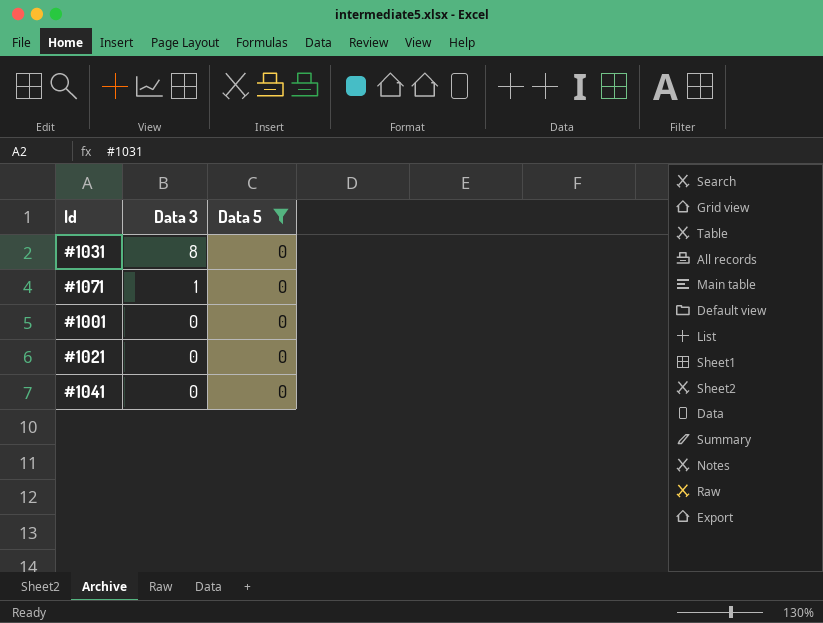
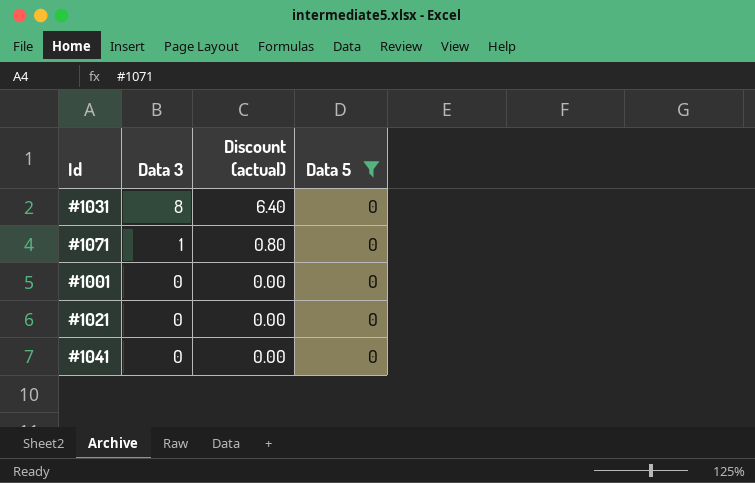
column Discount (actual) | formula: none -> [Data 3] * 0.8

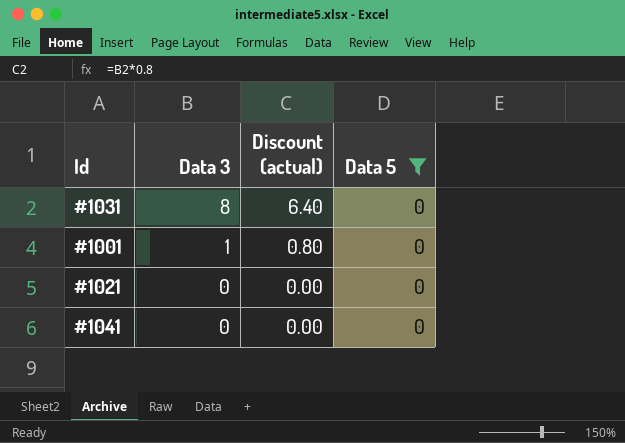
row #1071: 1 | 0.80 | 0 -> none
#1001 | Data 3: 0 -> 1
#1001 | Discount (actual): 0.00 -> 0.80

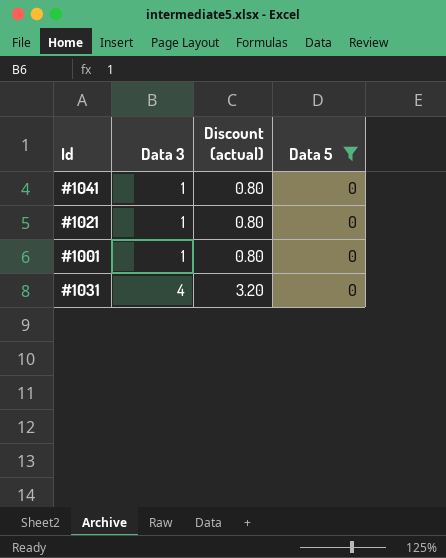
row order: Data 3 descending -> Data 3 ascending
#1041 | Data 3: 0 -> 1
#1041 | Discount (actual): 0.00 -> 0.80
#1021 | Data 3: 0 -> 1
#1021 | Discount (actual): 0.00 -> 0.80
#1031 | Data 3: 8 -> 4
#1031 | Discount (actual): 6.40 -> 3.20

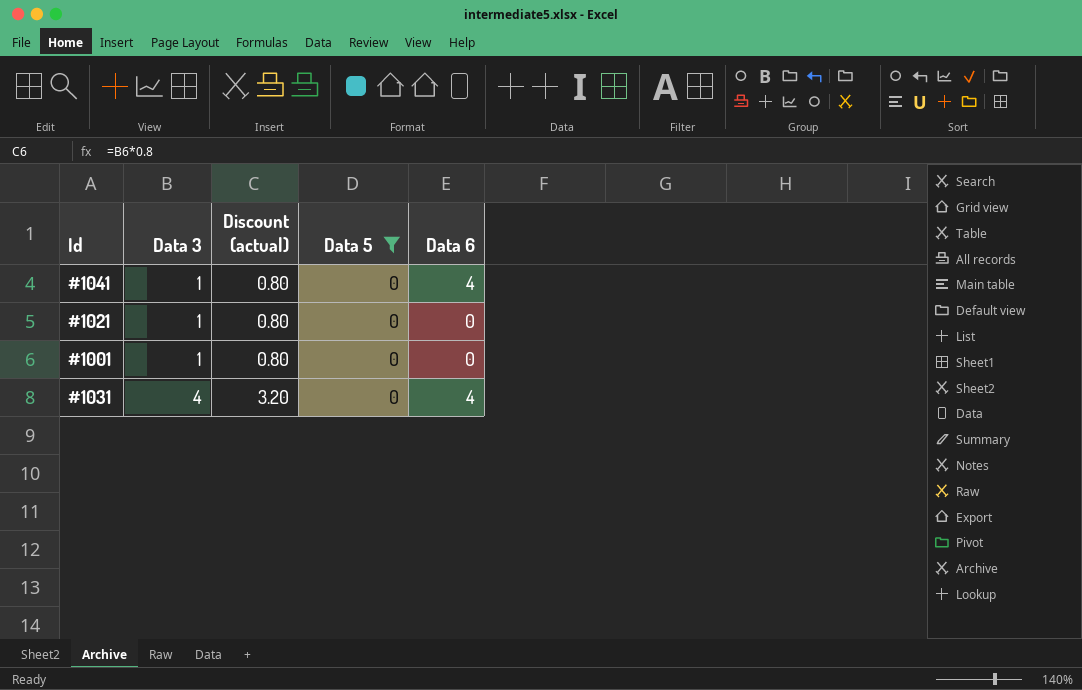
column Data 6 | position: none -> 5

